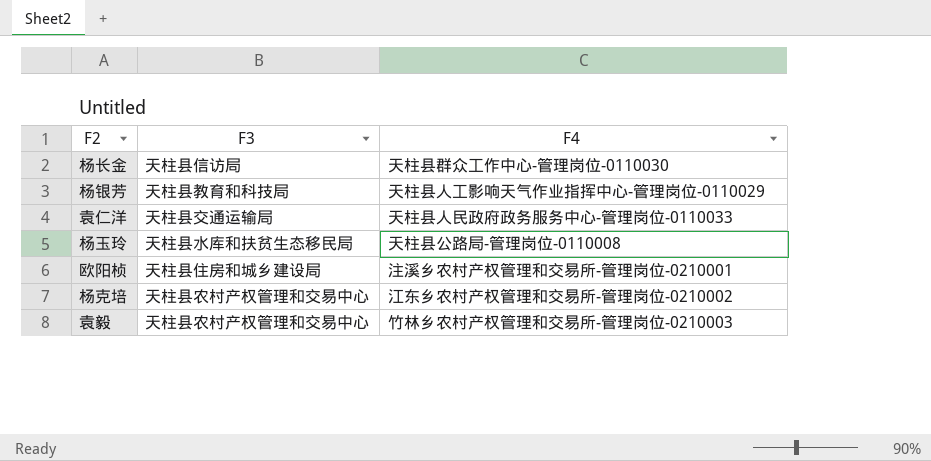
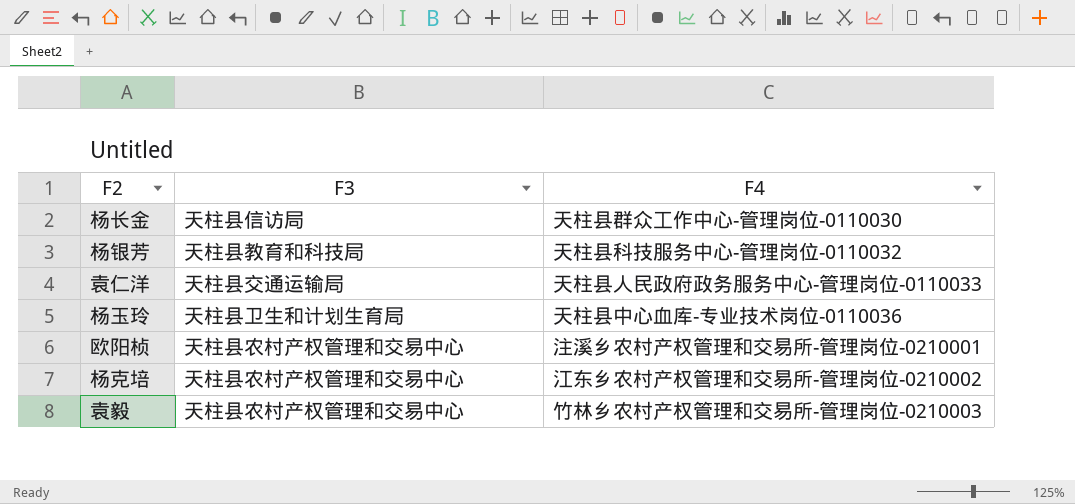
杨银芳 | F4: 天柱县人工影响天气作业指挥中心-管理岗位-0110029 -> 天柱县科技服务中心-管理岗位-0110032
杨玉玲 | F3: 天柱县水库和扶贫生态移民局 -> 天柱县卫生和计划生育局
杨玉玲 | F4: 天柱县公路局-管理岗位-0110008 -> 天柱县中心血库-专业技术岗位-0110036
欧阳桢 | F3: 天柱县住房和城乡建设局 -> 天柱县农村产权管理和交易中心

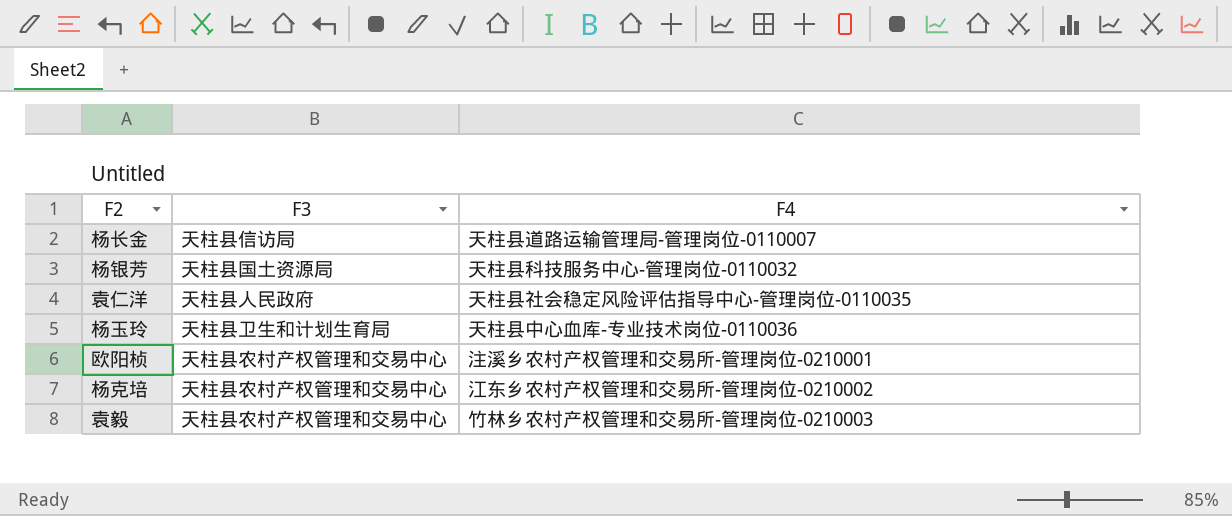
杨长金 | F4: 天柱县群众工作中心-管理岗位-0110030 -> 天柱县道路运输管理局-管理岗位-0110007
杨银芳 | F3: 天柱县教育和科技局 -> 天柱县国土资源局
袁仁洋 | F3: 天柱县交通运输局 -> 天柱县人民政府
袁仁洋 | F4: 天柱县人民政府政务服务中心-管理岗位-0110033 -> 天柱县社会稳定风险评估指导中心-管理岗位-0110035

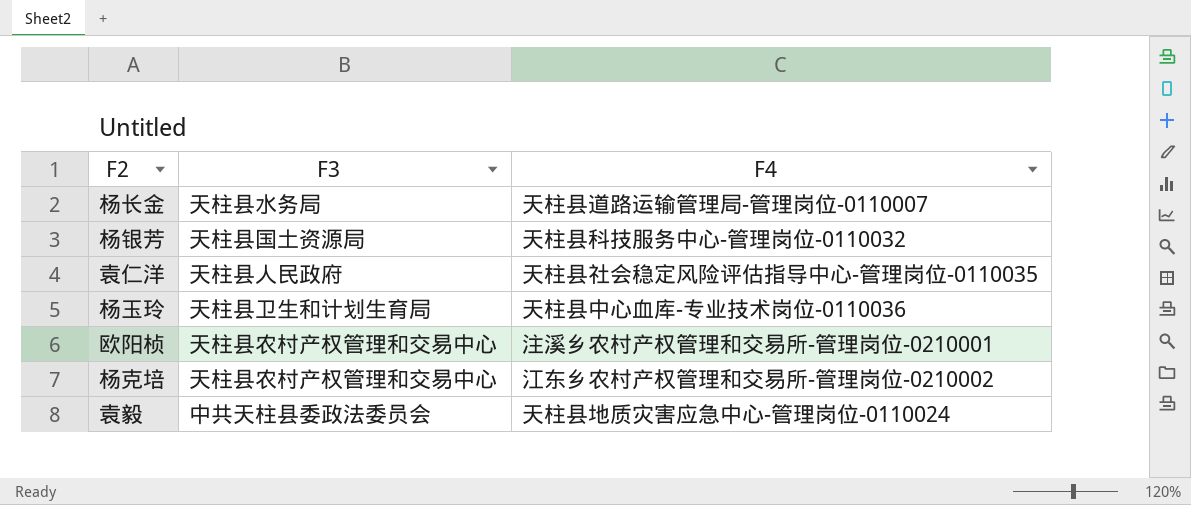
杨长金 | F3: 天柱县信访局 -> 天柱县水务局
袁毅 | F3: 天柱县农村产权管理和交易中心 -> 中共天柱县委政法委员会
袁毅 | F4: 竹林乡农村产权管理和交易所-管理岗位-0210003 -> 天柱县地质灾害应急中心-管理岗位-0110024

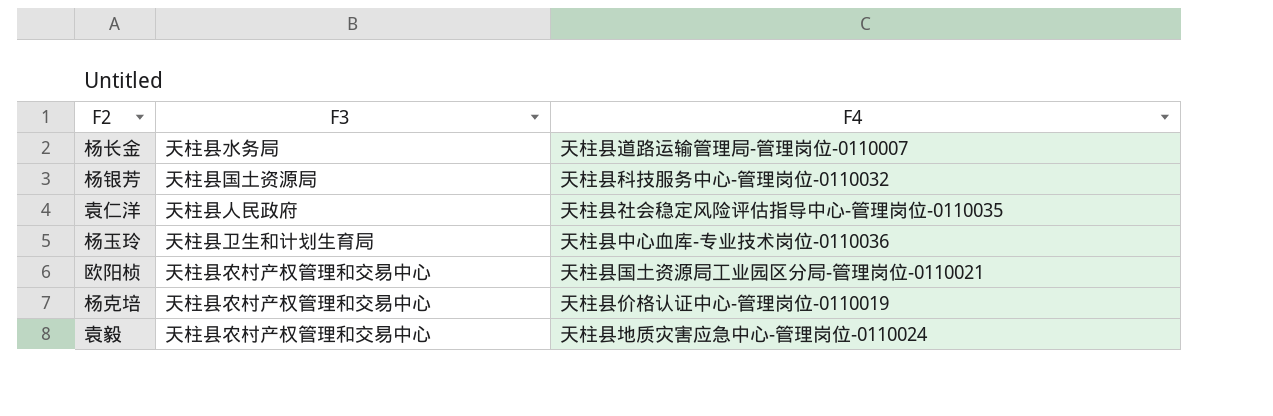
欧阳桢 | F4: 注溪乡农村产权管理和交易所-管理岗位-0210001 -> 天柱县国土资源局工业园区分局-管理岗位-0110021
杨克培 | F4: 江东乡农村产权管理和交易所-管理岗位-0210002 -> 天柱县价格认证中心-管理岗位-0110019
袁毅 | F3: 中共天柱县委政法委员会 -> 天柱县农村产权管理和交易中心

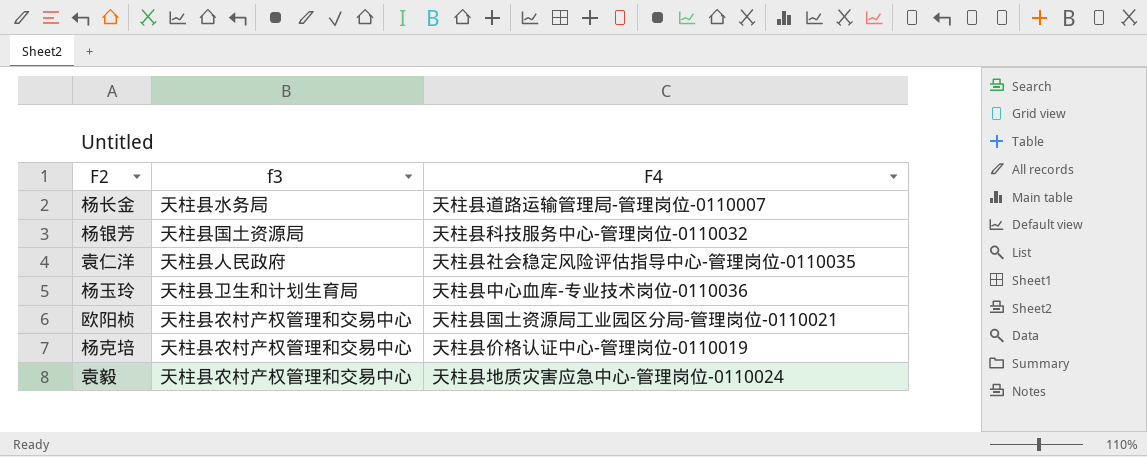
column name: F3 -> f3

